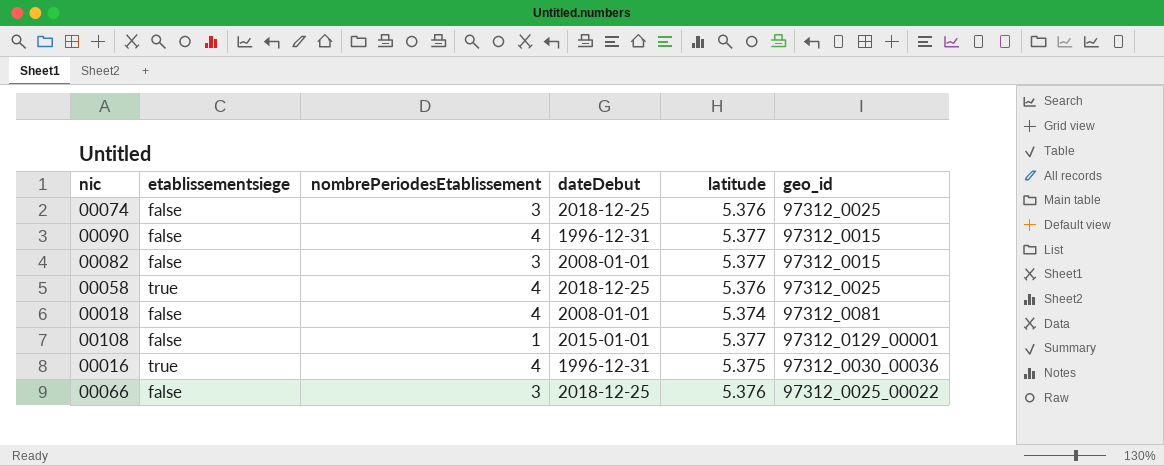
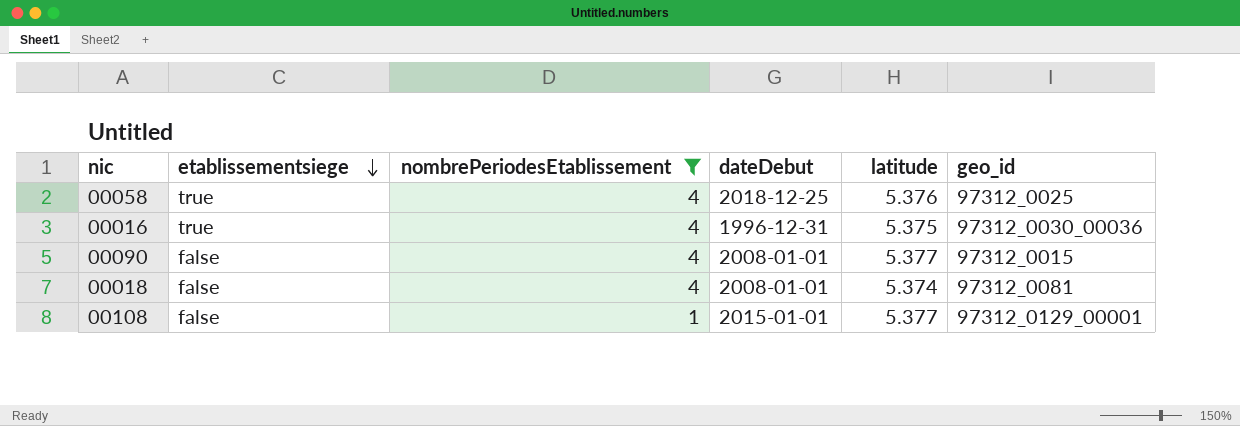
filter: none -> nombrePeriodesEtablissement != 3
row order: none -> etablissementsiege descending
00090 | dateDebut: 1996-12-31 -> 2008-01-01

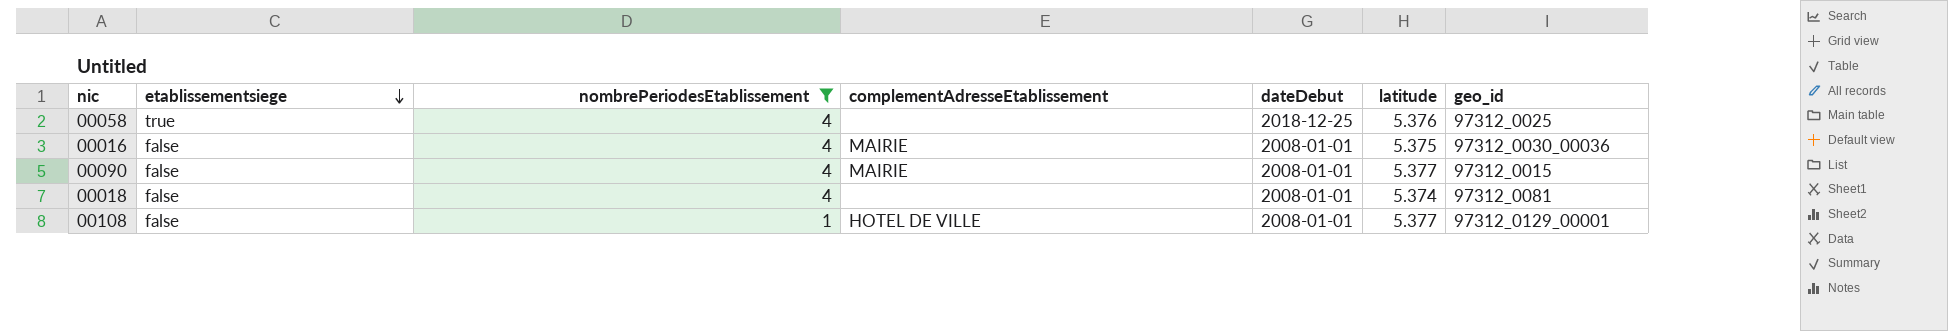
column complementAdresseEtablissement | position: none -> 4
00016 | etablissementsiege: true -> false
00016 | dateDebut: 1996-12-31 -> 2008-01-01
00108 | dateDebut: 2015-01-01 -> 2008-01-01

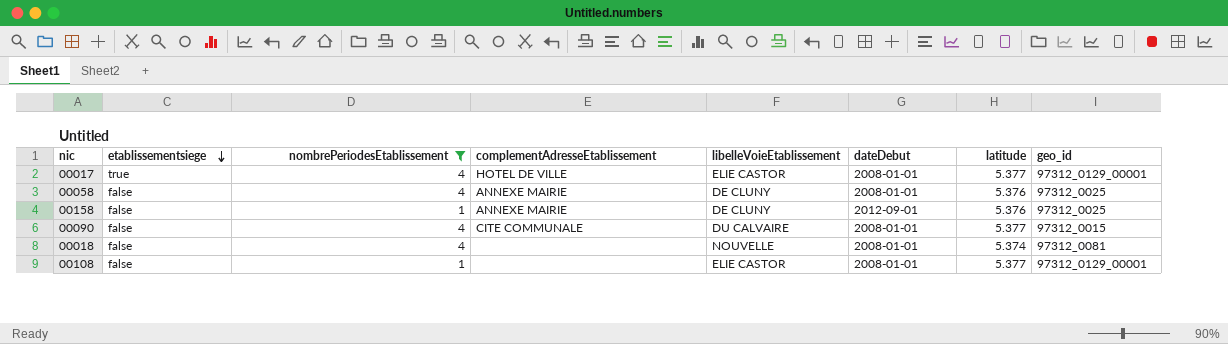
column libelleVoieEtablissement | position: none -> 5
row 00016: false | 4 | MAIRIE | 2008-01-01 | 5.375 | 97312_0030_00036 -> none
row 00017: none -> true | 4 | HOTEL DE VILLE | ELIE CASTOR | 2008-01-01 | 5.377 | 97312_0129_00001
00058 | etablissementsiege: true -> false
00058 | complementAdresseEtablissement: none -> ANNEXE MAIRIE
00058 | dateDebut: 2018-12-25 -> 2008-01-01
row 00158: none -> false | 1 | ANNEXE MAIRIE | DE CLUNY | 2012-09-01 | 5.376 | 97312_0025
00090 | complementAdresseEtablissement: MAIRIE -> CITE COMMUNALE
00108 | complementAdresseEtablissement: HOTEL DE VILLE -> none

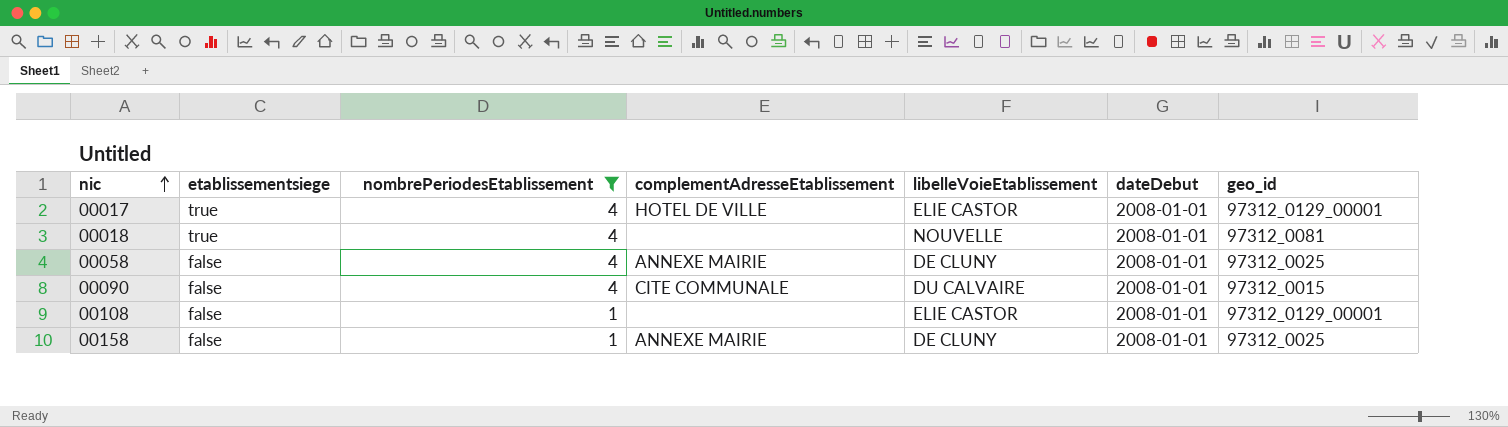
row order: etablissementsiege descending -> nic ascending
column latitude | position: 7 -> none
00018 | etablissementsiege: false -> true
00158 | dateDebut: 2012-09-01 -> 2008-01-01

